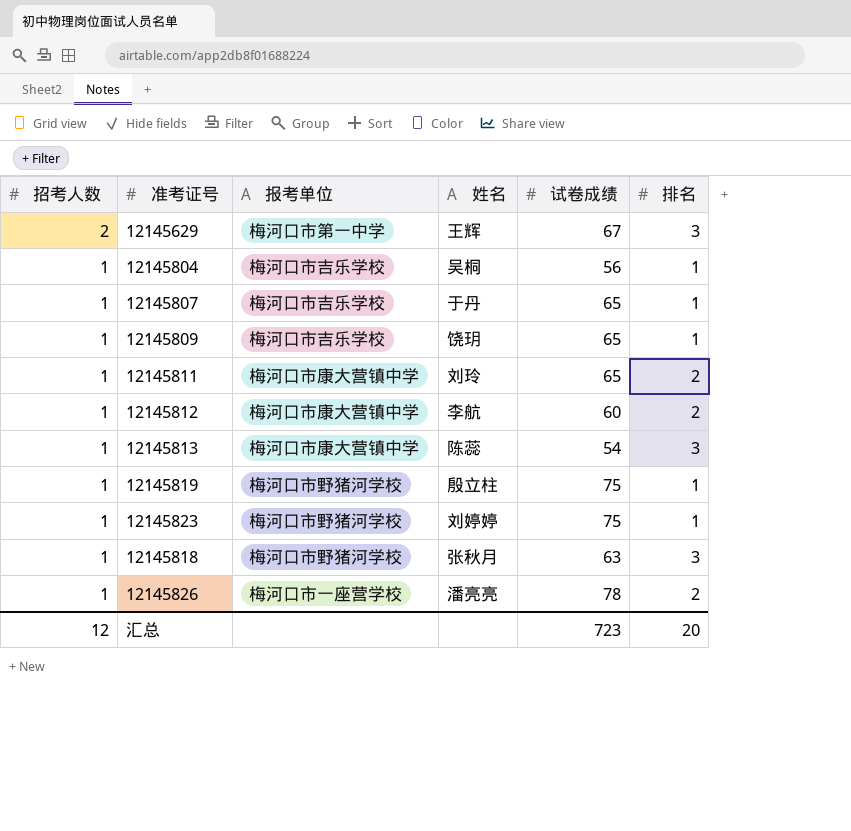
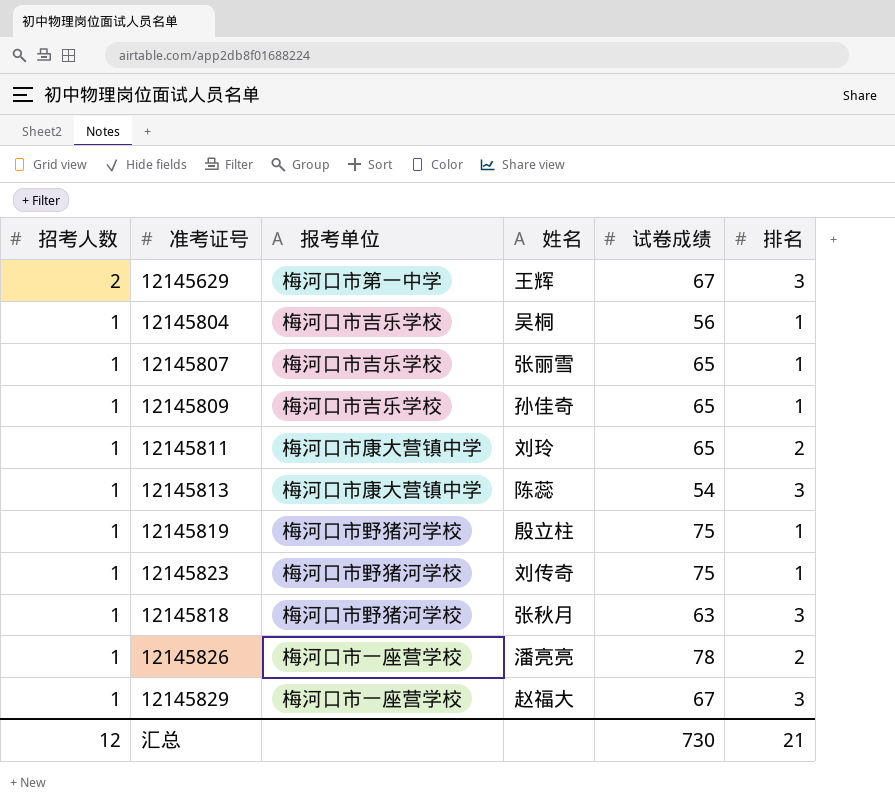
row 12145812: 1 | 梅河口市康大营镇中学 | 李航 | 60 | 2 -> none
12145807 | 姓名: 于丹 -> 张丽雪
12145809 | 姓名: 饶玥 -> 孙佳奇
12145823 | 姓名: 刘婷婷 -> 刘传奇
row 12145829: none -> 1 | 梅河口市一座营学校 | 赵福大 | 67 | 3
汇总 | 试卷成绩: 723 -> 730
汇总 | 排名: 20 -> 21

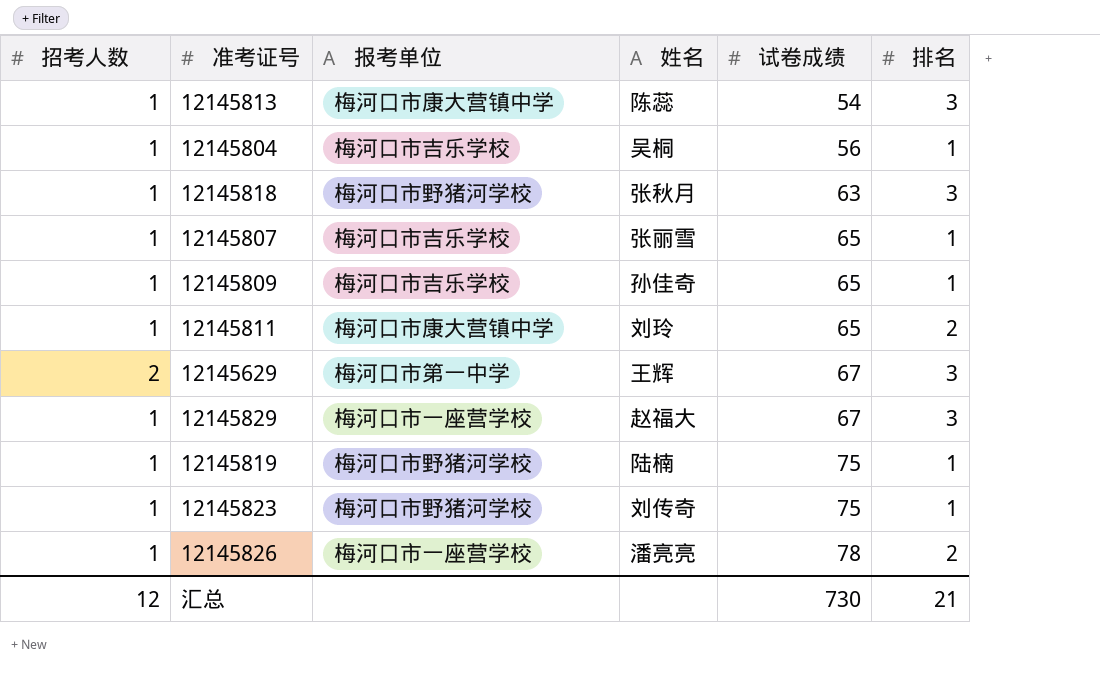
row order: 招考人数 descending -> 试卷成绩 ascending
12145819 | 姓名: 殷立柱 -> 陆楠

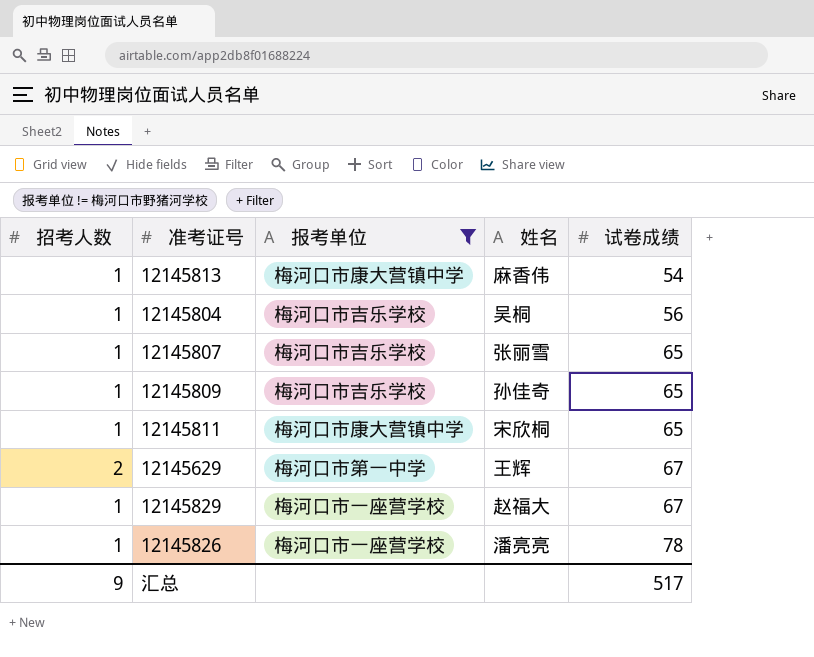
filter: none -> 报考单位 != 梅河口市野猪河学校
column 排名 | position: 6 -> none
12145813 | 姓名: 陈蕊 -> 麻香伟
12145811 | 姓名: 刘玲 -> 宋欣桐
汇总 | 招考人数: 12 -> 9
汇总 | 试卷成绩: 730 -> 517

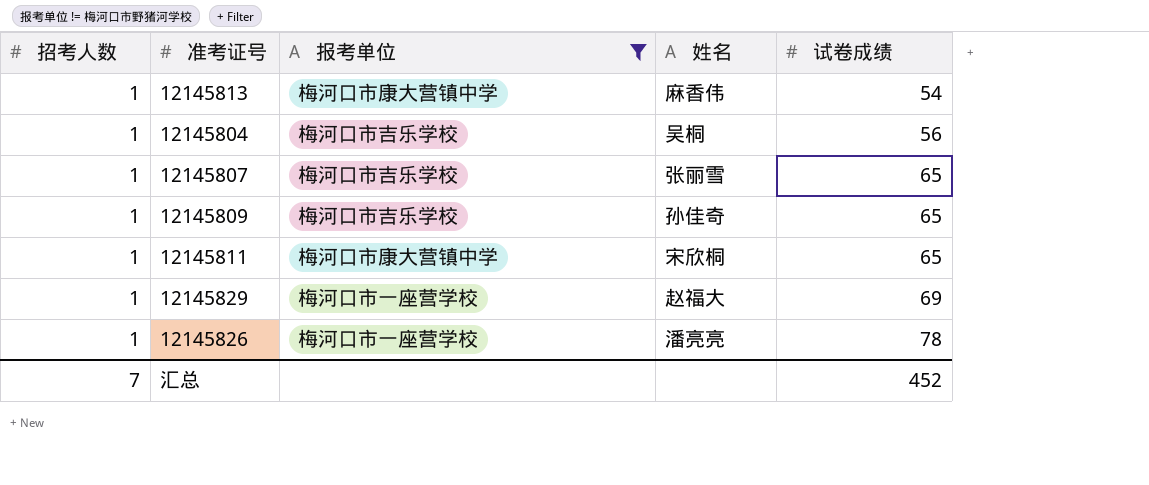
row 12145629: 2 | 梅河口市第一中学 | 王辉 | 67 -> none
12145829 | 试卷成绩: 67 -> 69
汇总 | 招考人数: 9 -> 7
汇总 | 试卷成绩: 517 -> 452

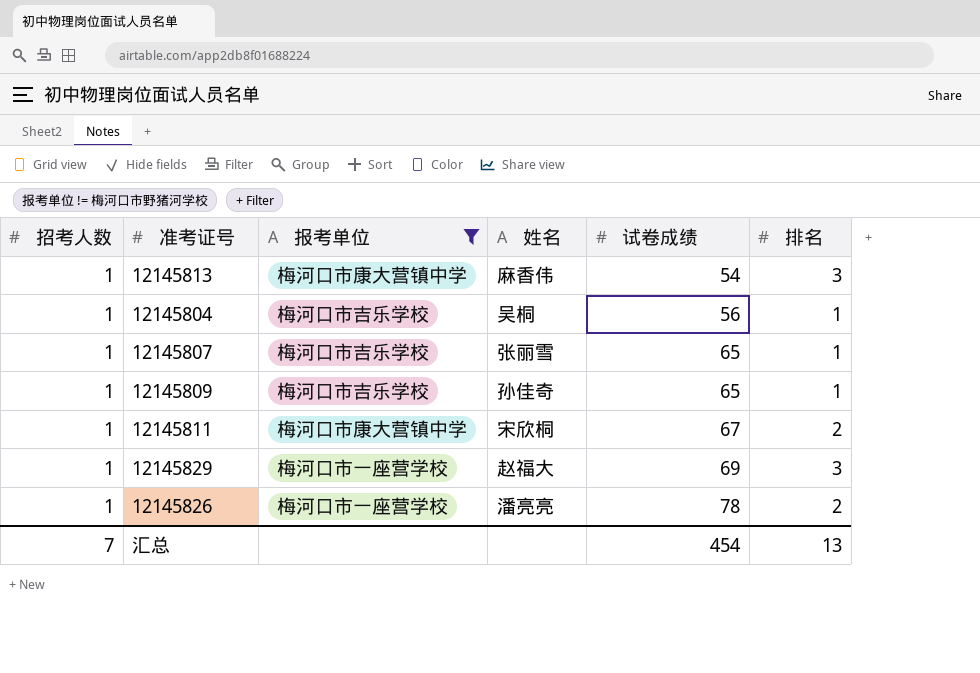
column 排名 | position: none -> 6
12145811 | 试卷成绩: 65 -> 67
汇总 | 试卷成绩: 452 -> 454

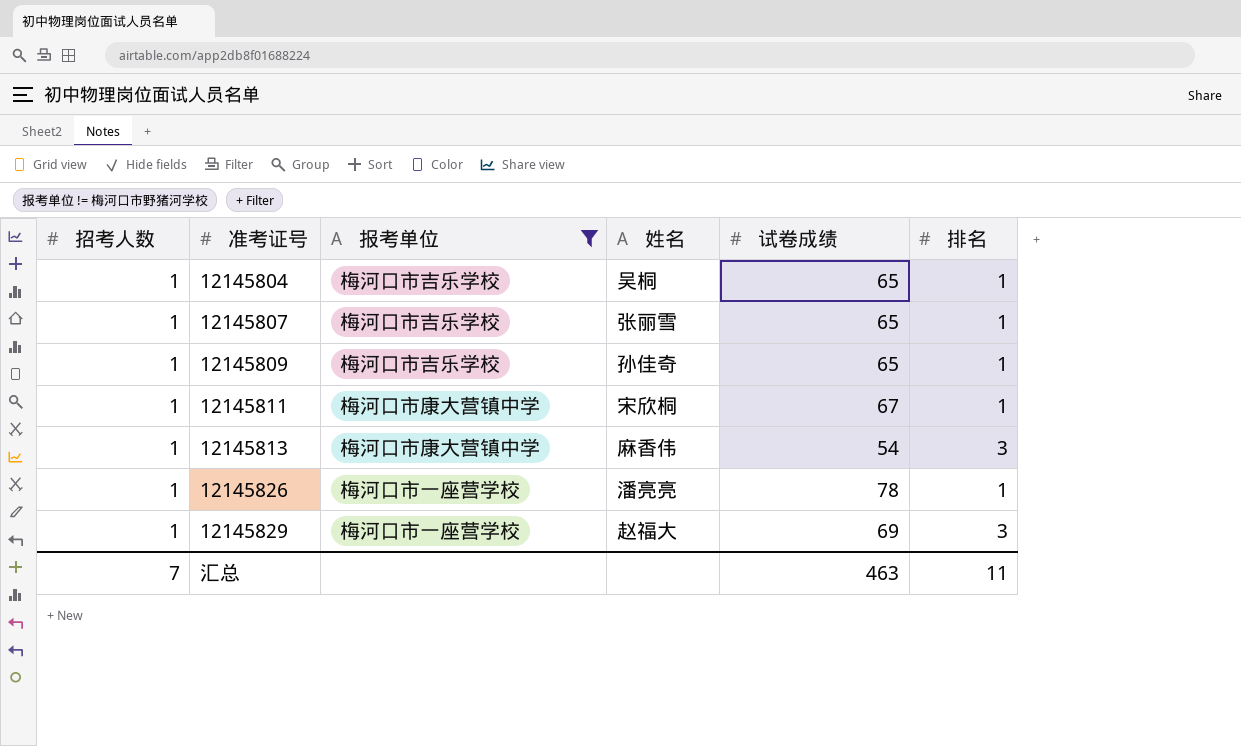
row order: 试卷成绩 ascending -> 准考证号 ascending
12145804 | 试卷成绩: 56 -> 65
12145811 | 排名: 2 -> 1
12145826 | 排名: 2 -> 1
汇总 | 试卷成绩: 454 -> 463
汇总 | 排名: 13 -> 11

